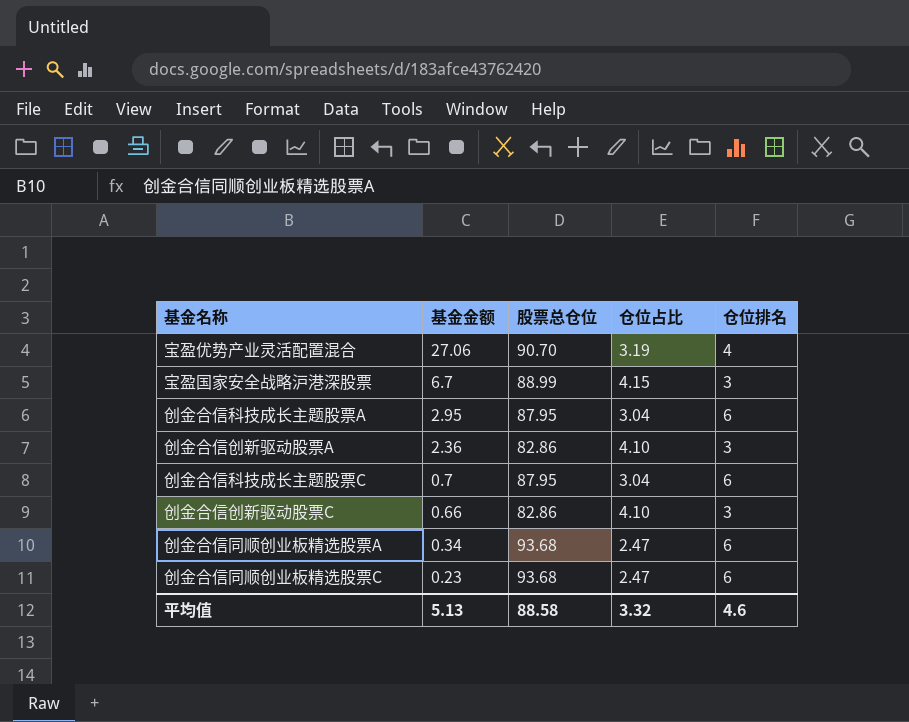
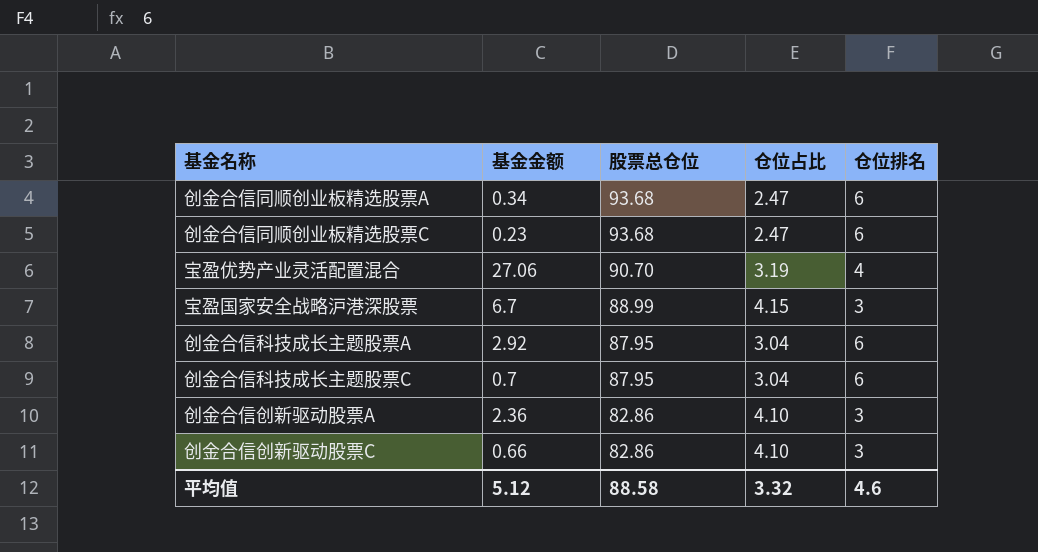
row order: 基金金额 descending -> 股票总仓位 descending
创金合信科技成长主题股票A | 基金金额: 2.95 -> 2.92
平均值 | 基金金额: 5.13 -> 5.12

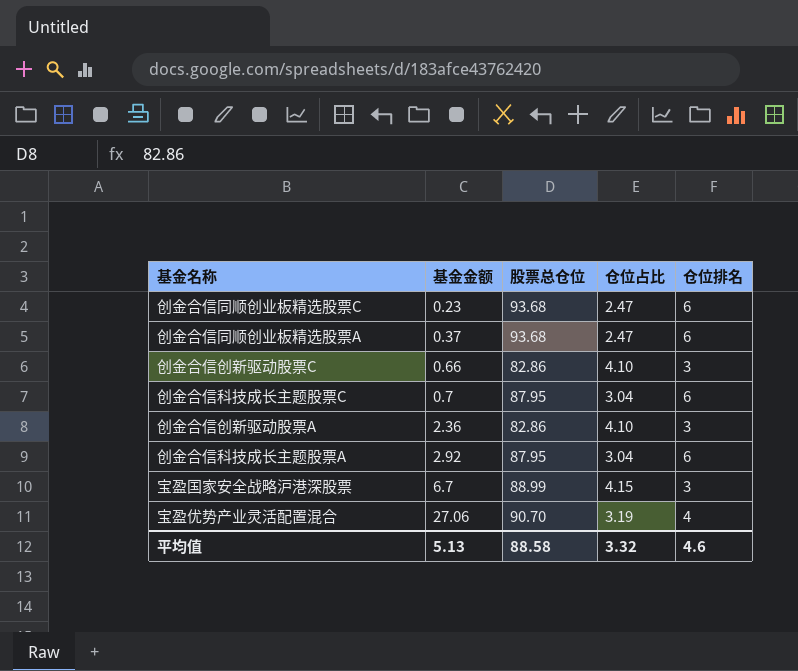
row order: 股票总仓位 descending -> 基金金额 ascending
创金合信同顺创业板精选股票A | 基金金额: 0.34 -> 0.37
平均值 | 基金金额: 5.12 -> 5.13

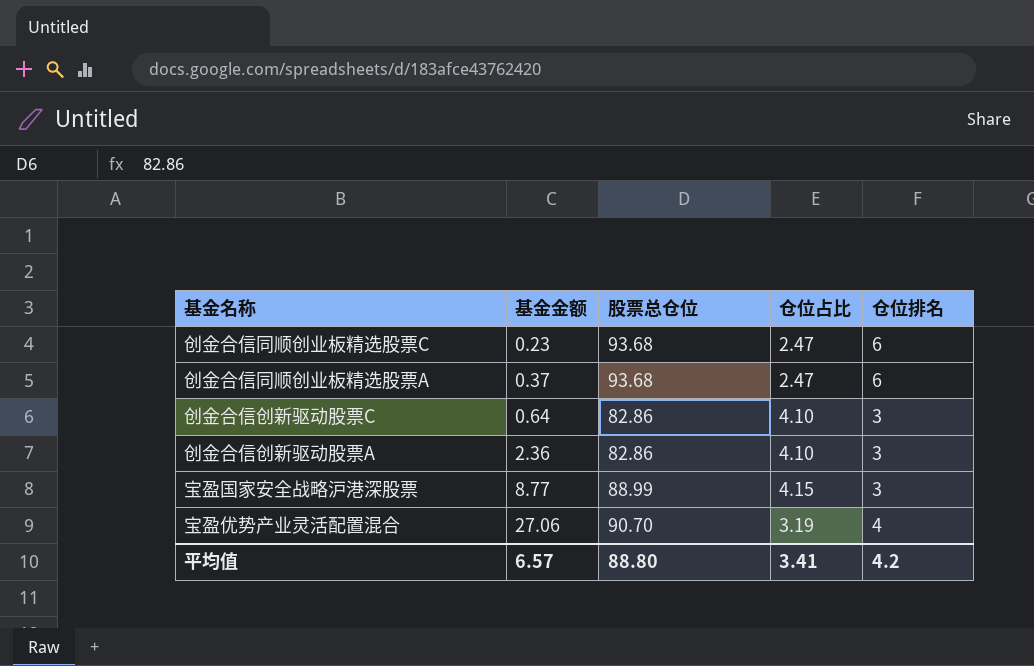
row 创金合信科技成长主题股票C: 0.7 | 87.95 | 3.04 | 6 -> none
row 创金合信科技成长主题股票A: 2.92 | 87.95 | 3.04 | 6 -> none
创金合信创新驱动股票C | 基金金额: 0.66 -> 0.64
宝盈国家安全战略沪港深股票 | 基金金额: 6.7 -> 8.77
平均值 | 基金金额: 5.13 -> 6.57
平均值 | 股票总仓位: 88.58 -> 88.80
平均值 | 仓位占比: 3.32 -> 3.41
平均值 | 仓位排名: 4.6 -> 4.2

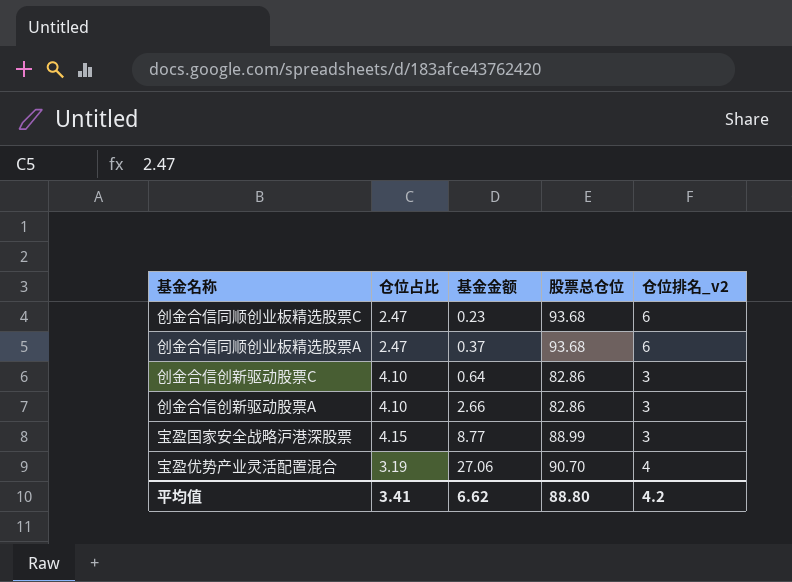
column 仓位占比 | position: 4 -> 2
column name: 仓位排名 -> 仓位排名_v2
创金合信创新驱动股票A | 基金金额: 2.36 -> 2.66
平均值 | 基金金额: 6.57 -> 6.62

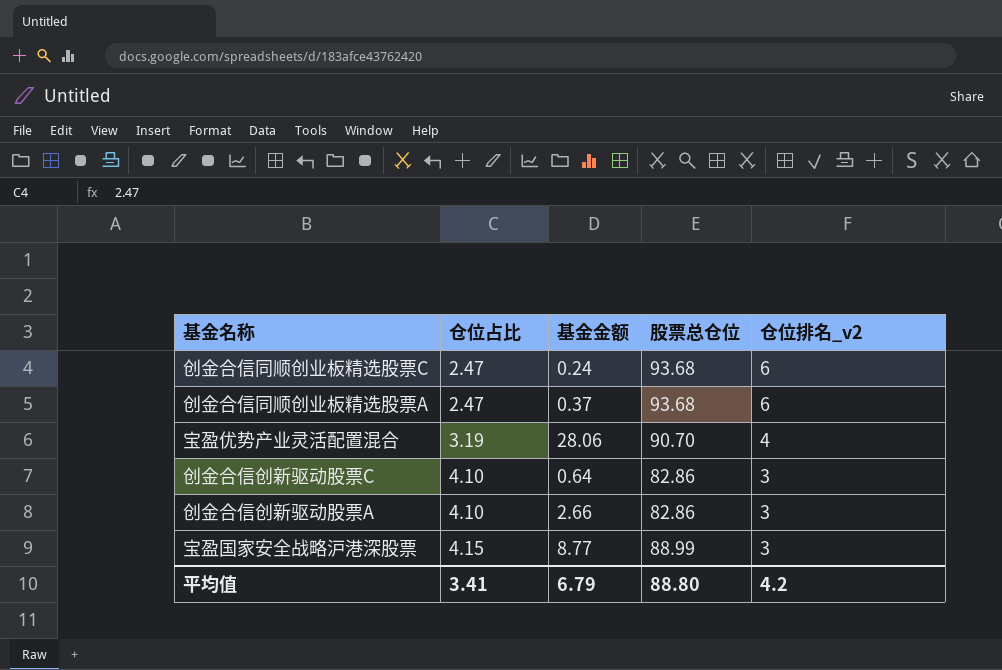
row order: 基金金额 ascending -> 仓位占比 ascending
创金合信同顺创业板精选股票C | 基金金额: 0.23 -> 0.24
宝盈优势产业灵活配置混合 | 基金金额: 27.06 -> 28.06
平均值 | 基金金额: 6.62 -> 6.79

